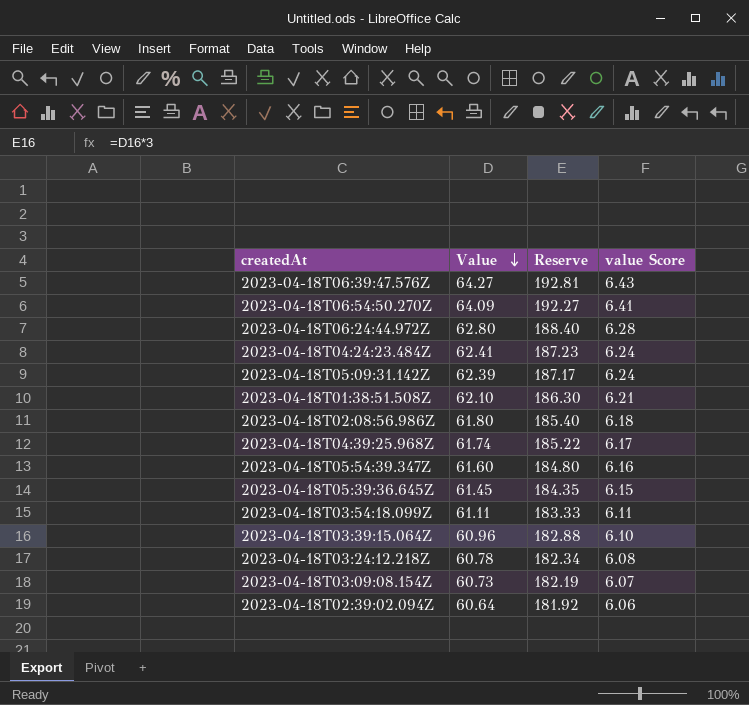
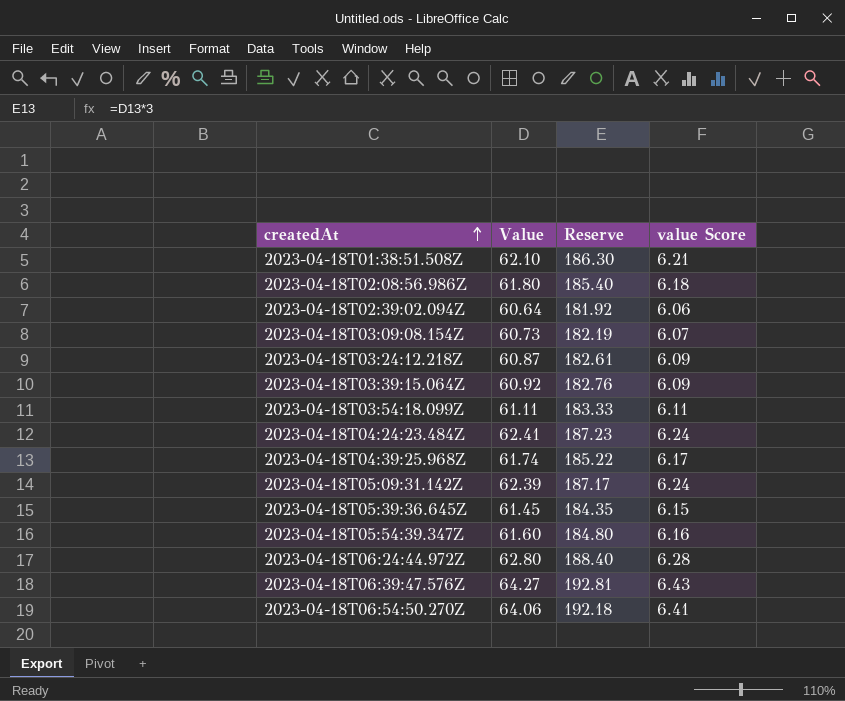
row order: Value descending -> createdAt ascending
2023-04-18T03:24:12.218Z | Value: 60.78 -> 60.87
2023-04-18T03:24:12.218Z | Reserve: 182.34 -> 182.61
2023-04-18T03:24:12.218Z | value Score: 6.08 -> 6.09
2023-04-18T03:39:15.064Z | Value: 60.96 -> 60.92
2023-04-18T03:39:15.064Z | Reserve: 182.88 -> 182.76
2023-04-18T03:39:15.064Z | value Score: 6.10 -> 6.09
2023-04-18T06:54:50.270Z | Value: 64.09 -> 64.06
2023-04-18T06:54:50.270Z | Reserve: 192.27 -> 192.18

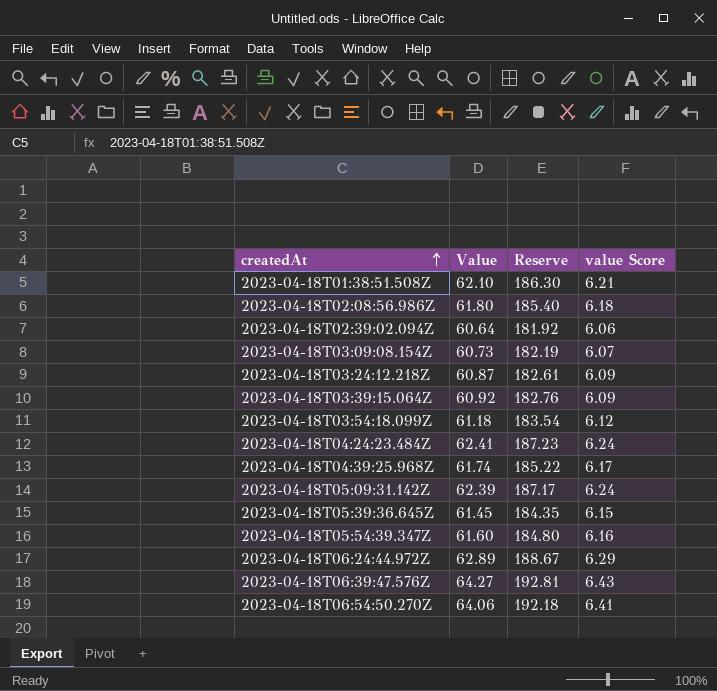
2023-04-18T03:54:18.099Z | Value: 61.11 -> 61.18
2023-04-18T03:54:18.099Z | Reserve: 183.33 -> 183.54
2023-04-18T03:54:18.099Z | value Score: 6.11 -> 6.12
2023-04-18T06:24:44.972Z | Value: 62.80 -> 62.89
2023-04-18T06:24:44.972Z | Reserve: 188.40 -> 188.67
2023-04-18T06:24:44.972Z | value Score: 6.28 -> 6.29

